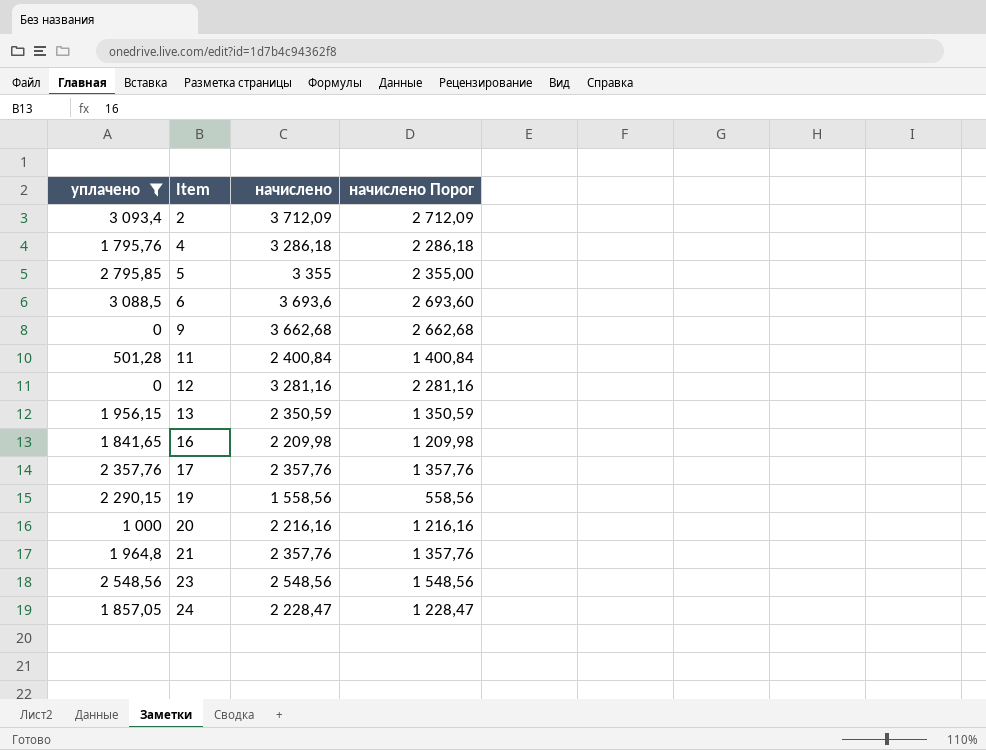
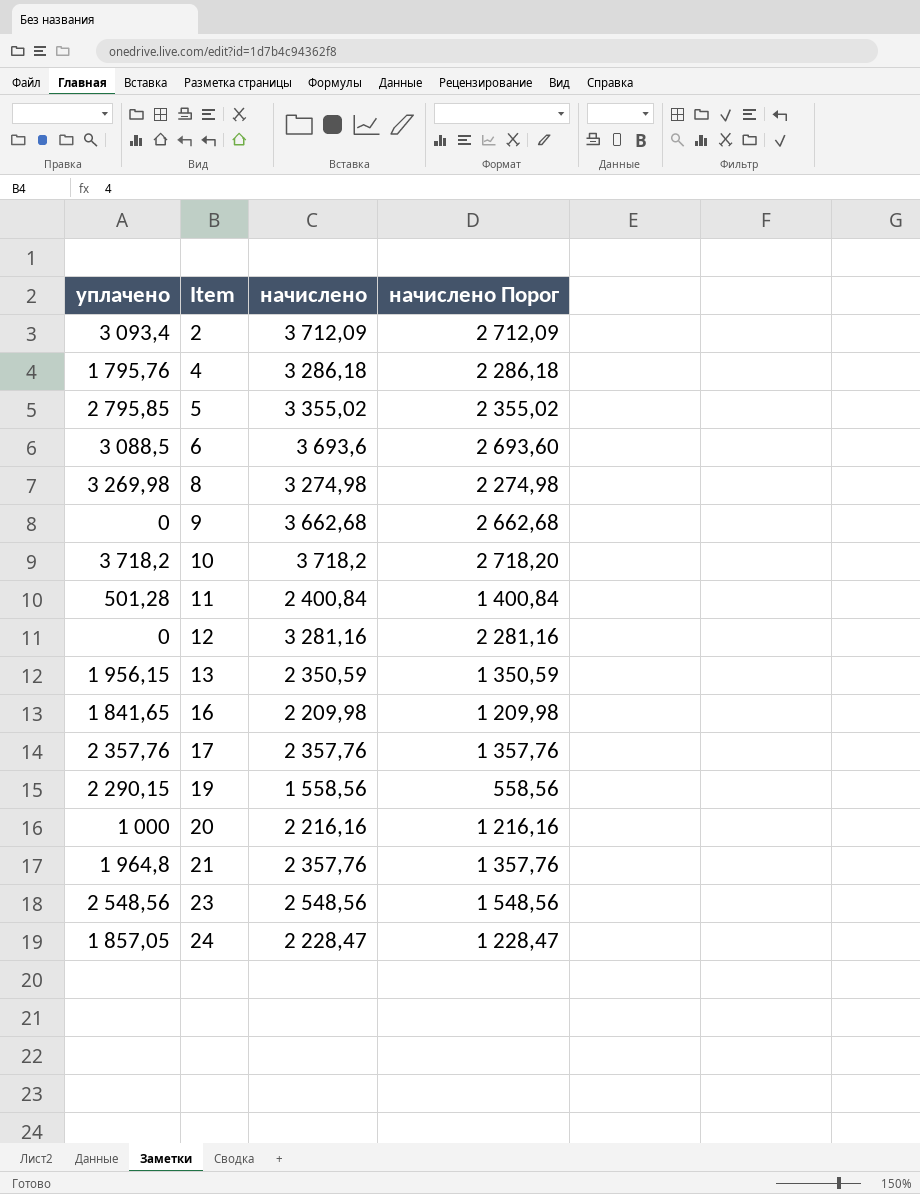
filter: уплачено <= 3 093,4 -> none
5 | начислено: 3 355 -> 3 355,02
5 | начислено Порог: 2 355,00 -> 2 355,02

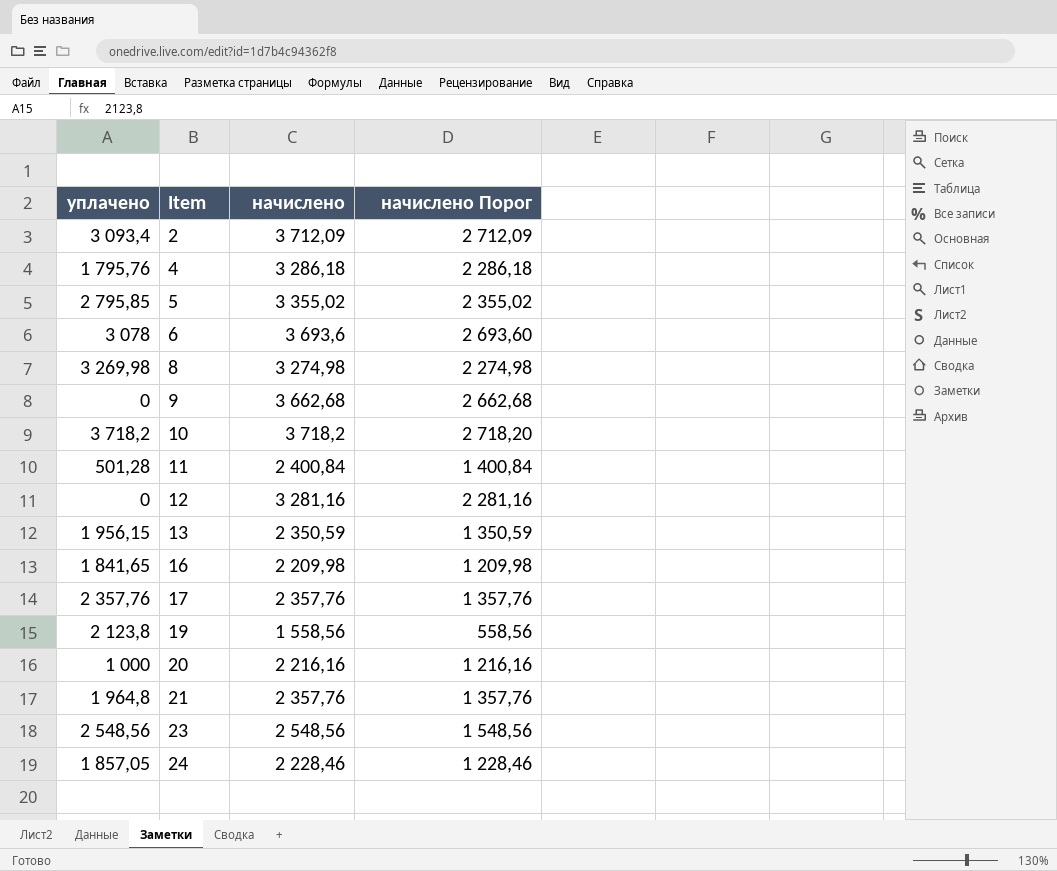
6 | уплачено: 3 088,5 -> 3 078
19 | уплачено: 2 290,15 -> 2 123,8
24 | начислено: 2 228,47 -> 2 228,46
24 | начислено Порог: 1 228,47 -> 1 228,46

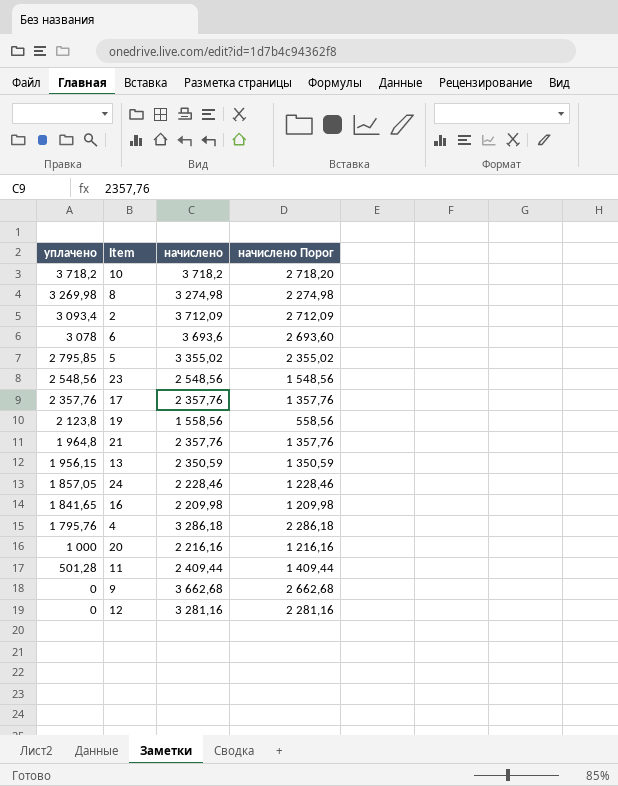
row order: Item ascending -> уплачено descending
11 | начислено: 2 400,84 -> 2 409,44
11 | начислено Порог: 1 400,84 -> 1 409,44

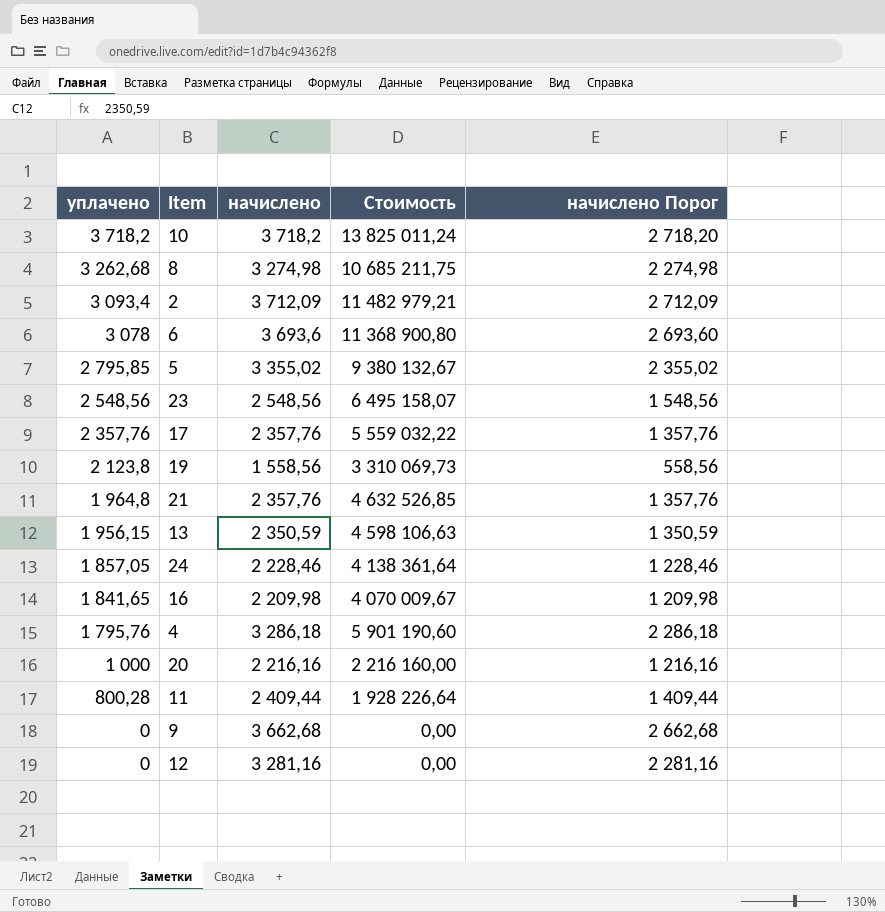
column Стоимость | formula: none -> [уплачено] * [начислено]
8 | уплачено: 3 269,98 -> 3 262,68
11 | уплачено: 501,28 -> 800,28

